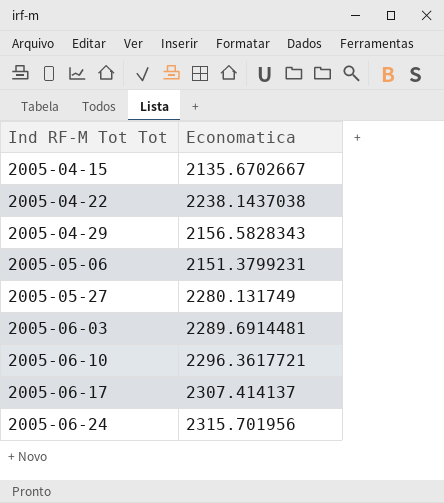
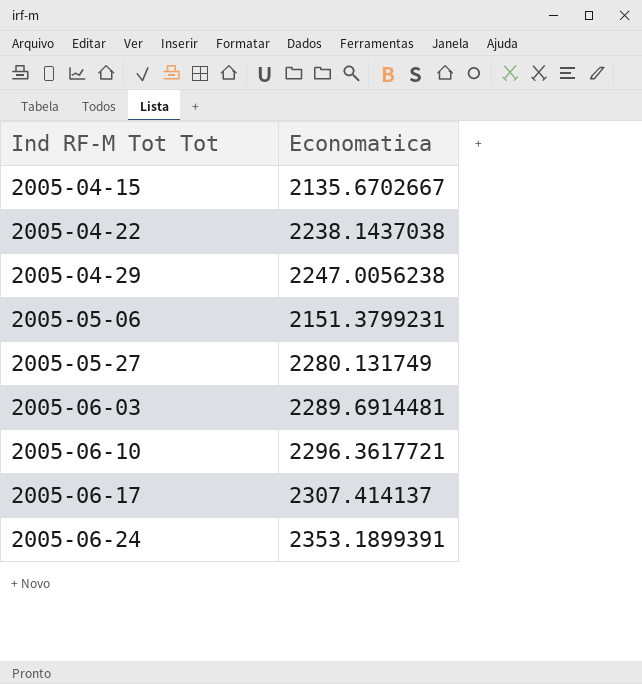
2005-04-29 | Economatica: 2156.5828343 -> 2247.0056238
2005-06-24 | Economatica: 2315.701956 -> 2353.1899391

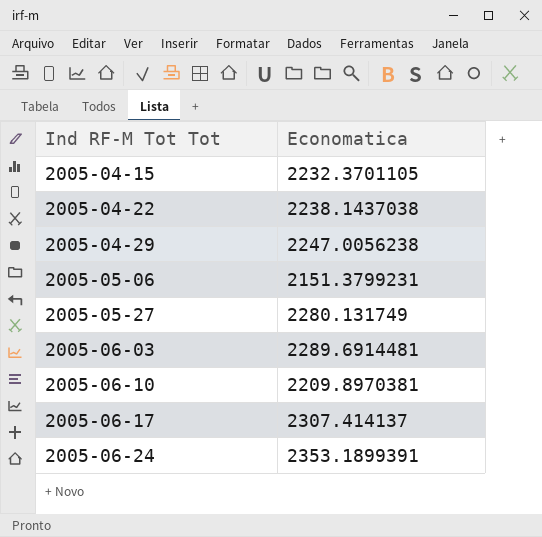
2005-04-15 | Economatica: 2135.6702667 -> 2232.3701105
2005-06-10 | Economatica: 2296.3617721 -> 2209.8970381

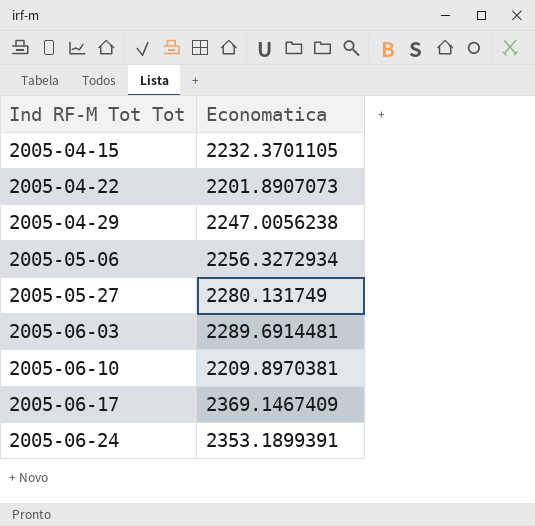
2005-04-22 | Economatica: 2238.1437038 -> 2201.8907073
2005-05-06 | Economatica: 2151.3799231 -> 2256.3272934
2005-06-17 | Economatica: 2307.414137 -> 2369.1467409

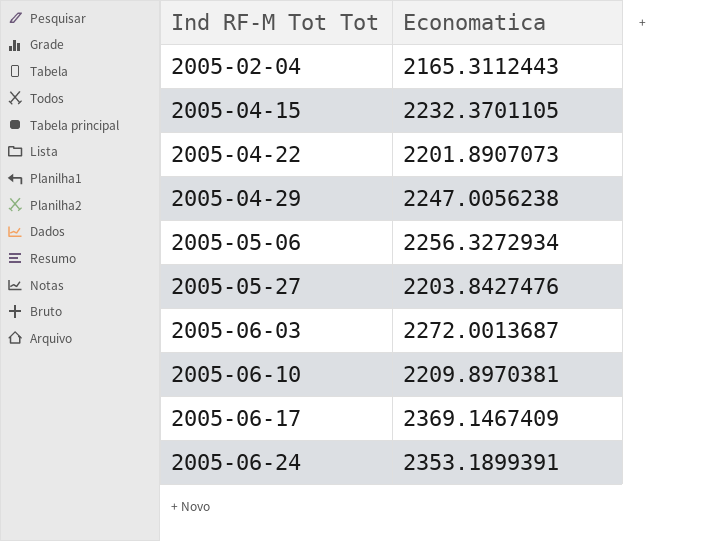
row 2005-02-04: none -> 2165.3112443
2005-05-27 | Economatica: 2280.131749 -> 2203.8427476
2005-06-03 | Economatica: 2289.6914481 -> 2272.0013687

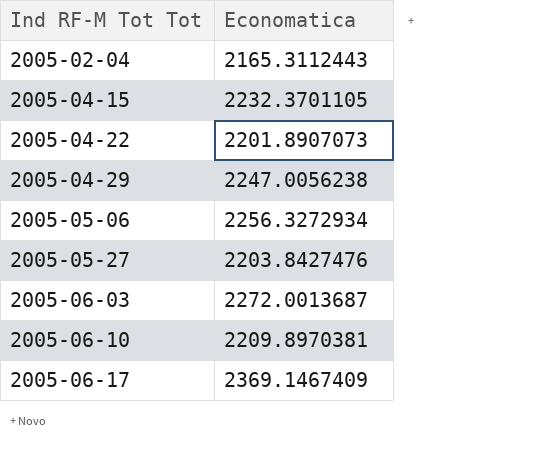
row 2005-06-24: 2353.1899391 -> none

